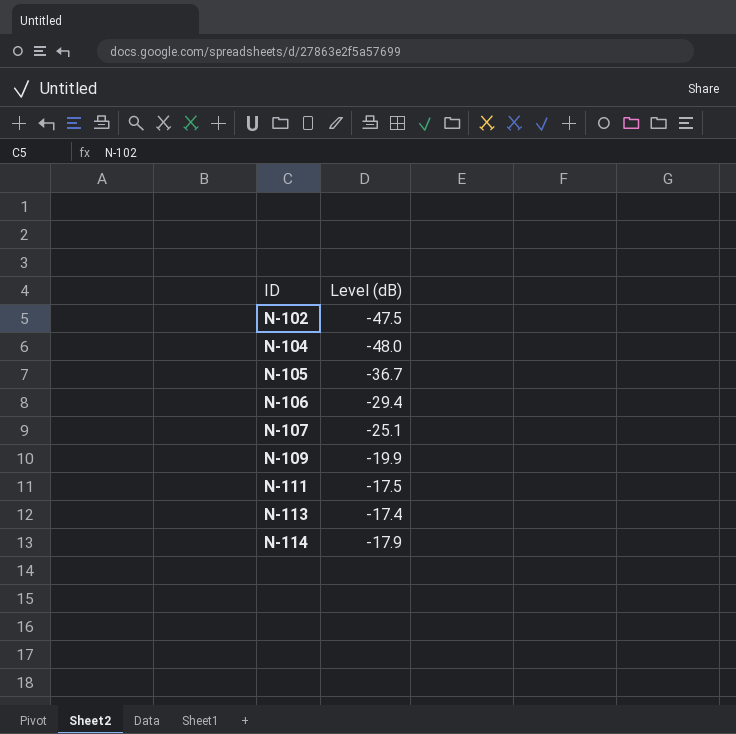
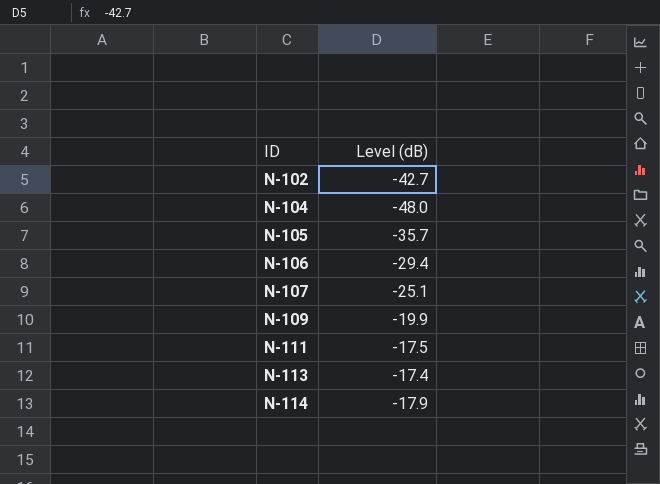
N-102 | Level (dB): -47.5 -> -42.7
N-105 | Level (dB): -36.7 -> -35.7

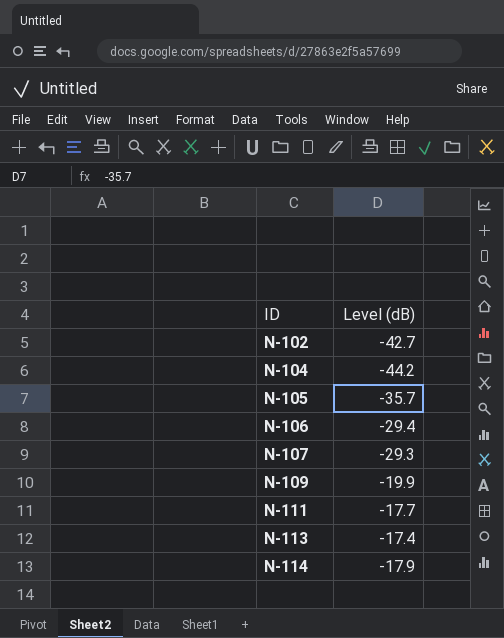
N-104 | Level (dB): -48.0 -> -44.2
N-107 | Level (dB): -25.1 -> -29.3
N-111 | Level (dB): -17.5 -> -17.7

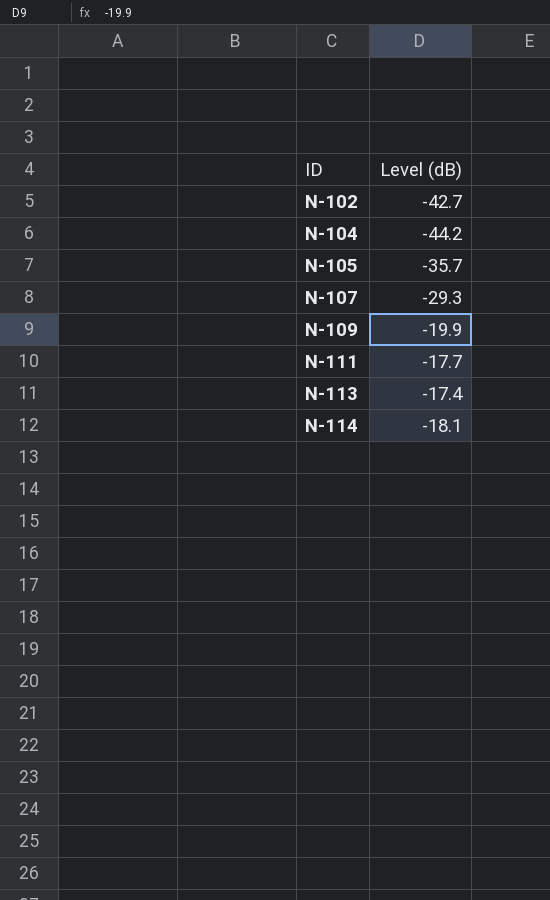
row N-106: -29.4 -> none
N-114 | Level (dB): -17.9 -> -18.1

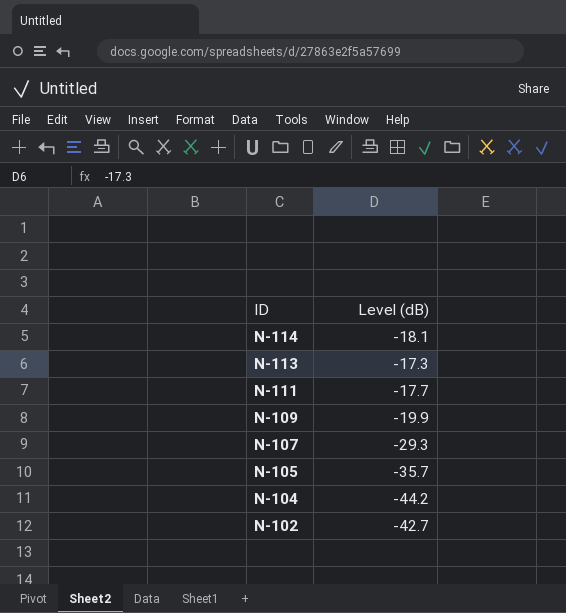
row order: ID ascending -> ID descending
N-113 | Level (dB): -17.4 -> -17.3

